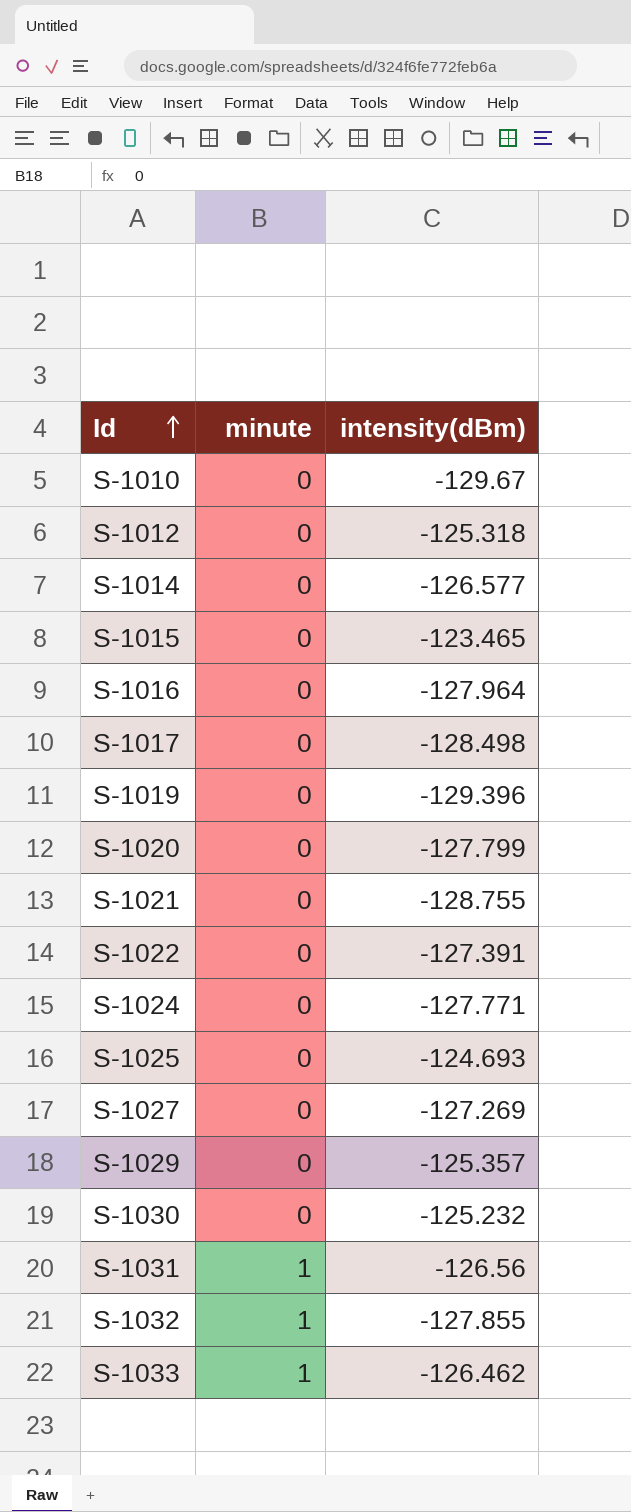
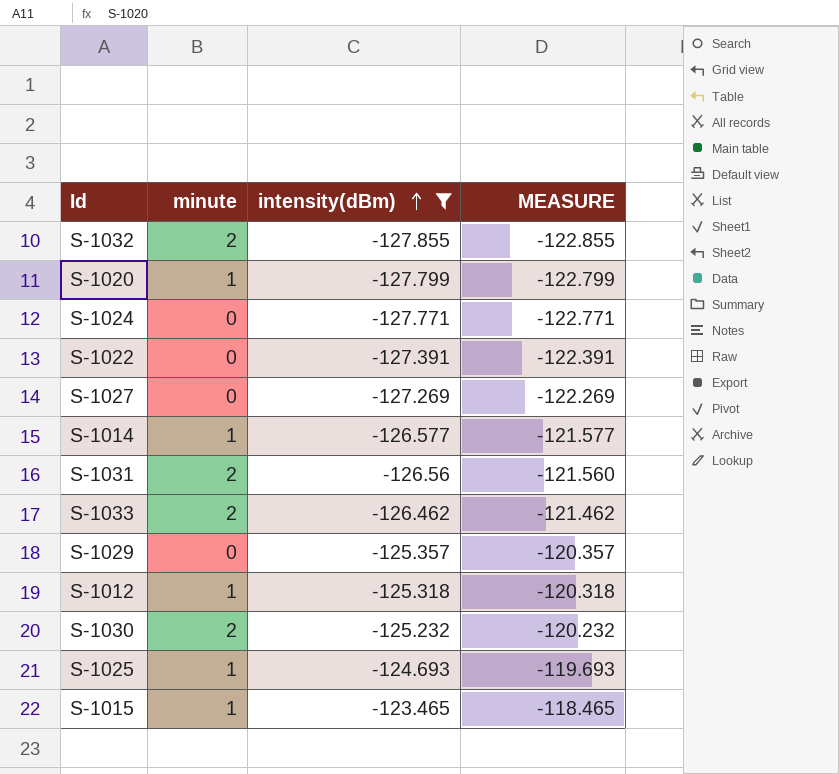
filter: none -> intensity(dBm) >= -127.855
row order: Id ascending -> intensity(dBm) ascending
column MEASURE | formula: none -> [intensity(dBm)] + 5
S-1032 | minute: 1 -> 2
S-1020 | minute: 0 -> 1
S-1014 | minute: 0 -> 1
S-1031 | minute: 1 -> 2
S-1033 | minute: 1 -> 2
S-1012 | minute: 0 -> 1
S-1030 | minute: 0 -> 2
S-1025 | minute: 0 -> 1
S-1015 | minute: 0 -> 1

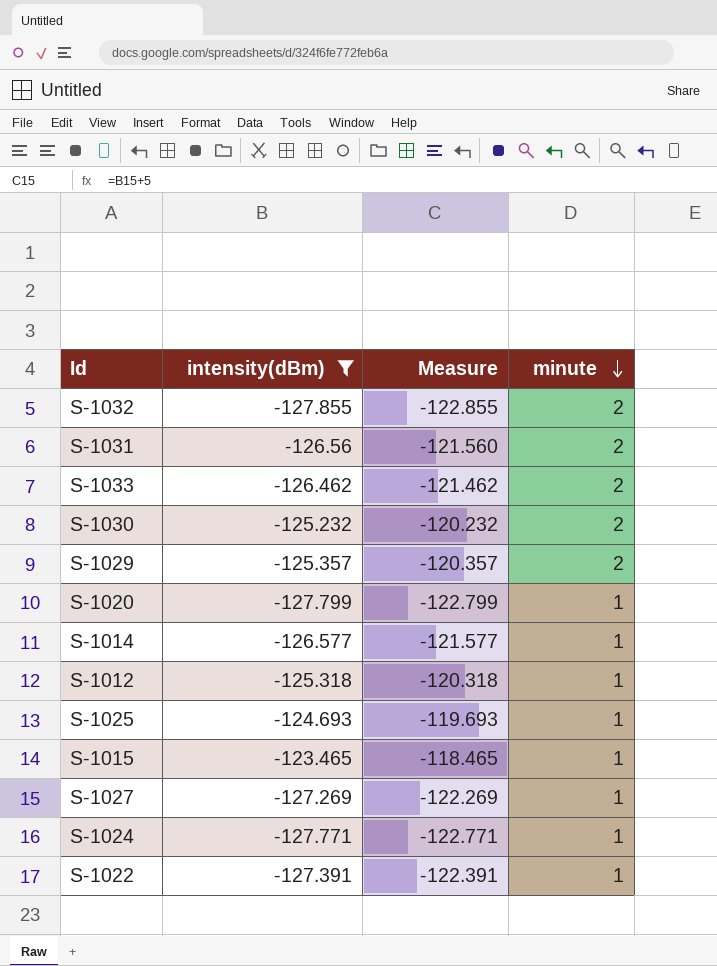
row order: intensity(dBm) ascending -> minute descending
column name: MEASURE -> Measure
column minute | position: 2 -> 4
S-1029 | minute: 0 -> 2
S-1027 | minute: 0 -> 1
S-1024 | minute: 0 -> 1
S-1022 | minute: 0 -> 1

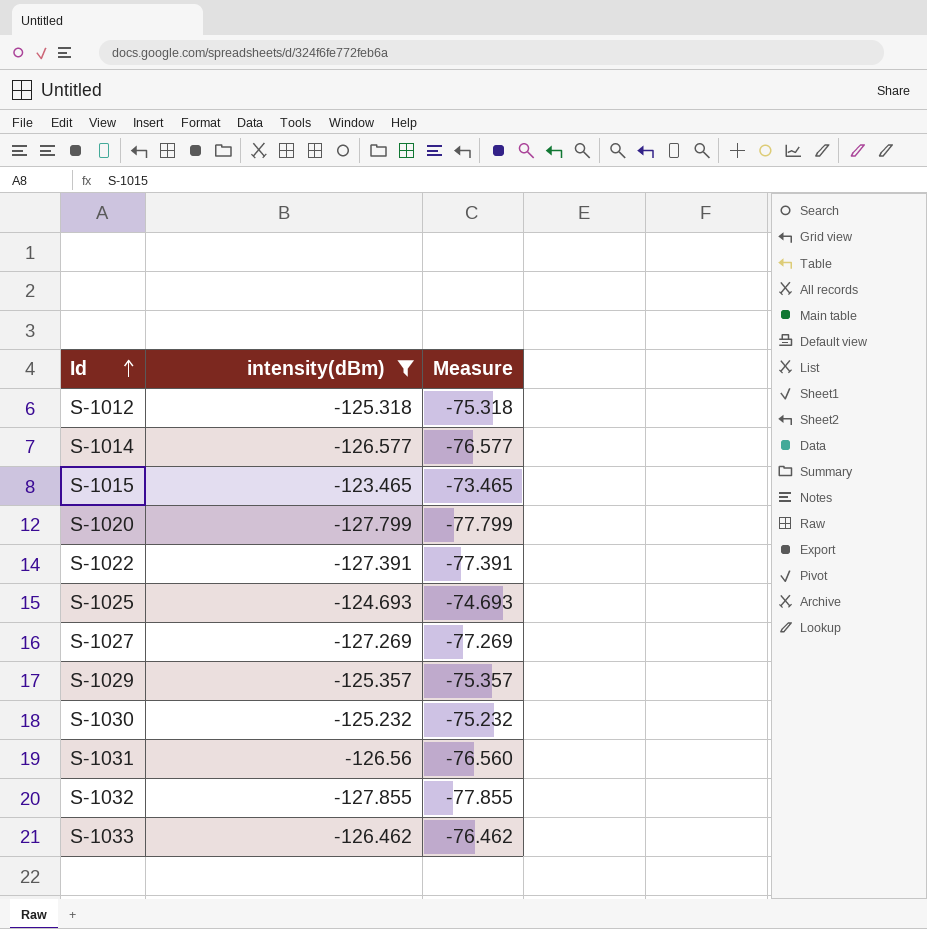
row order: minute descending -> Id ascending
column minute | position: 4 -> none
column Measure | formula: [intensity(dBm)] + 5 -> [intensity(dBm)] + 50
row S-1024: -127.771 | -122.771 | 1 -> none

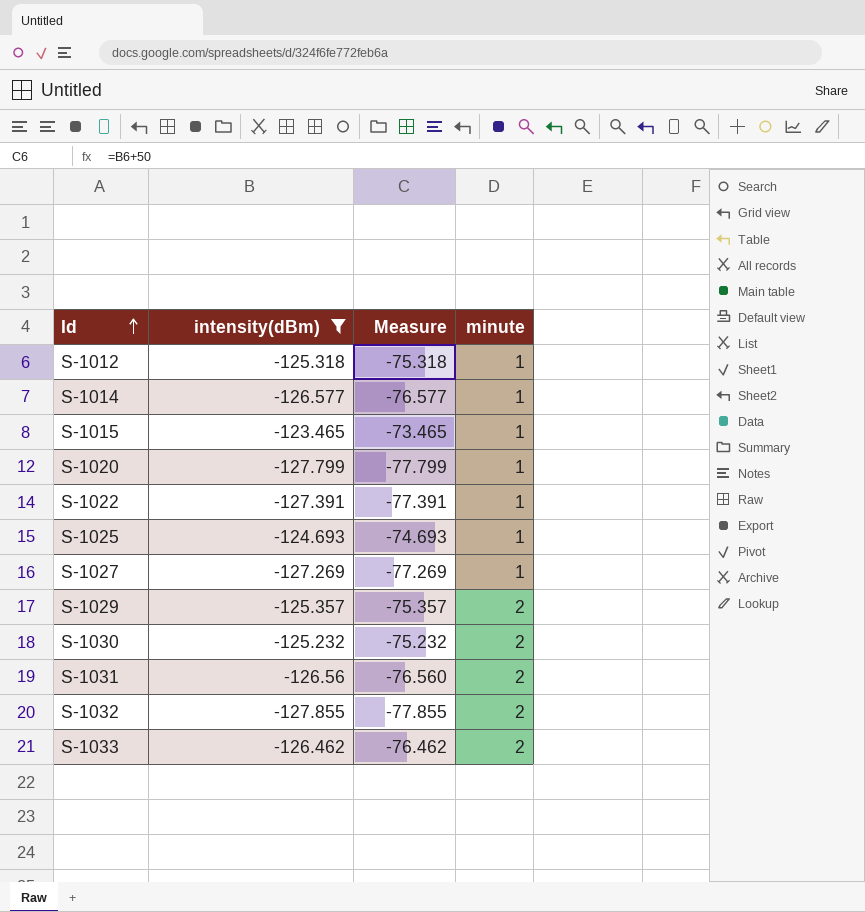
column minute | position: none -> 4

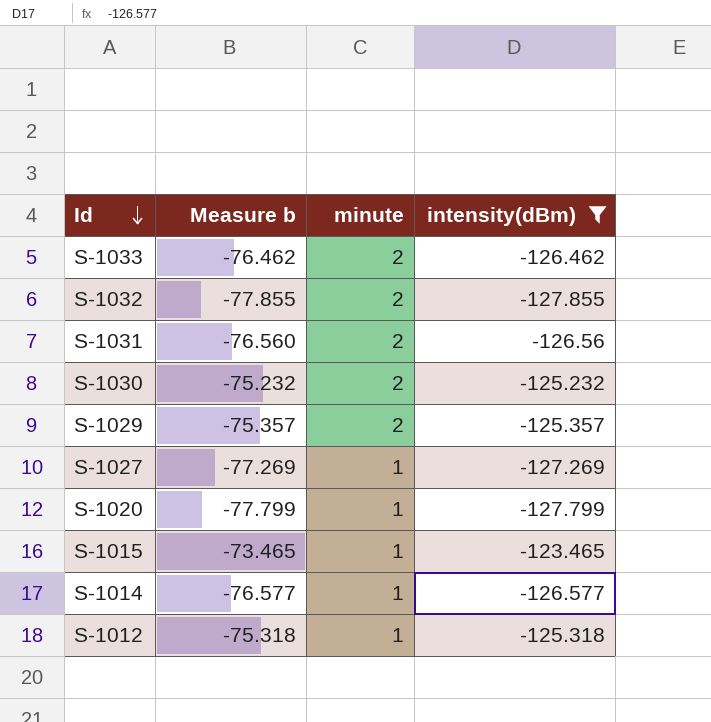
row order: Id ascending -> Id descending
column name: Measure -> Measure b
column intensity(dBm) | position: 2 -> 4
row S-1022: -127.391 | -77.391 | 1 -> none
row S-1025: -124.693 | -74.693 | 1 -> none

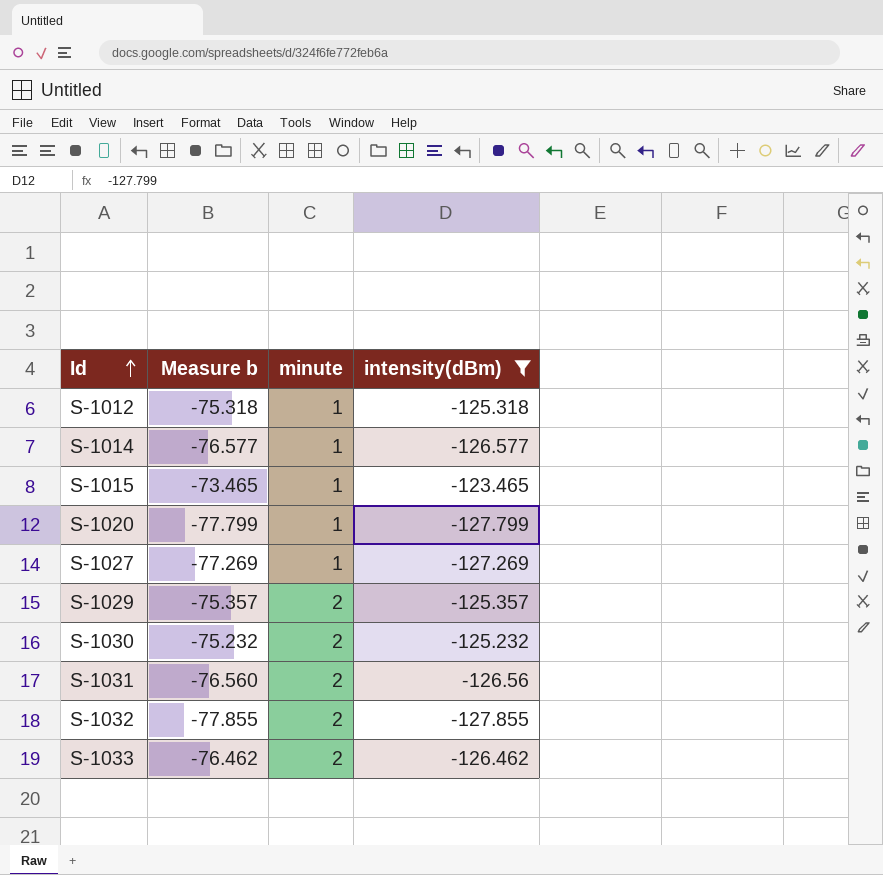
row order: Id descending -> Id ascending

